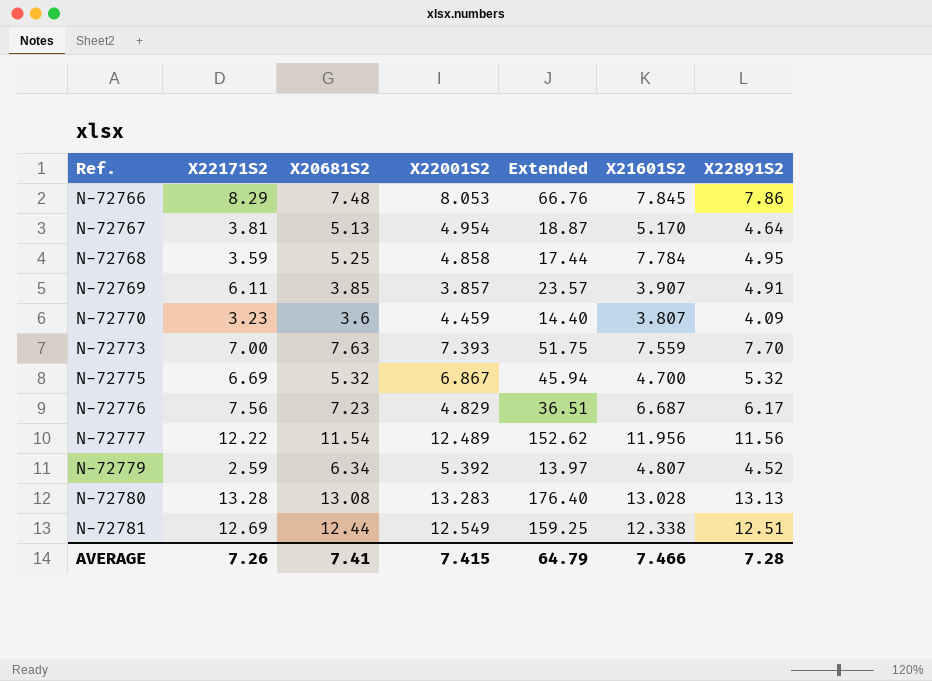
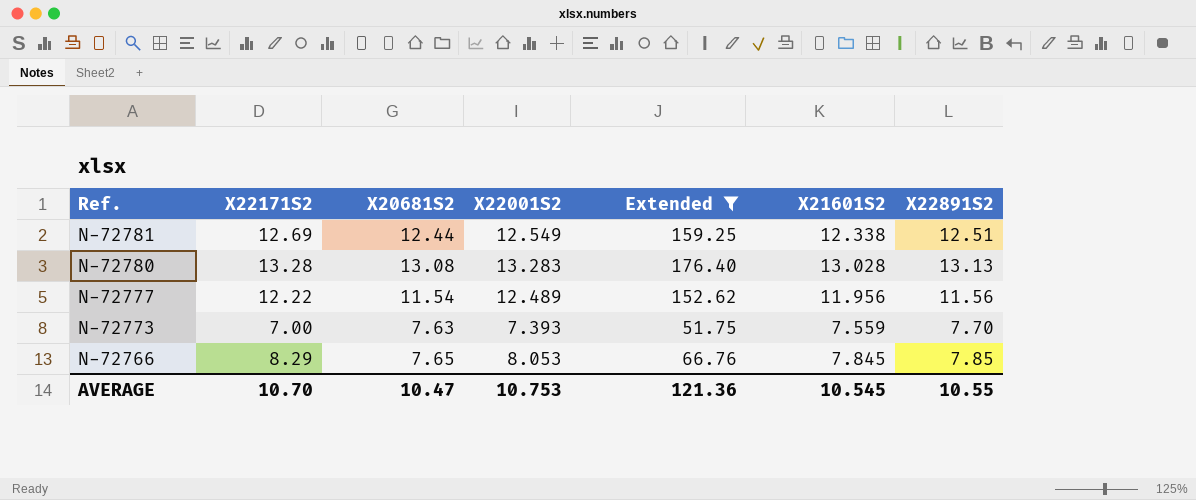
filter: none -> Extended >= 51.75
row order: Ref. ascending -> Ref. descending
N-72766 | X20681S2: 7.48 -> 7.65
N-72766 | X22891S2: 7.86 -> 7.85
AVERAGE | X22171S2: 7.26 -> 10.70
AVERAGE | X20681S2: 7.41 -> 10.47
AVERAGE | X22001S2: 7.415 -> 10.753
AVERAGE | Extended: 64.79 -> 121.36
AVERAGE | X21601S2: 7.466 -> 10.545
AVERAGE | X22891S2: 7.28 -> 10.55

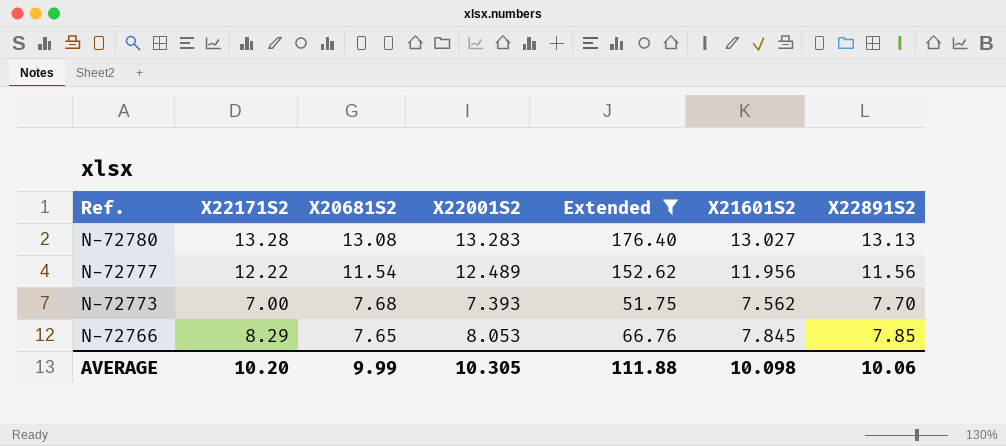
row N-72781: 12.69 | 12.44 | 12.549 | 159.25 | 12.338 | 12.51 -> none
N-72780 | X21601S2: 13.028 -> 13.027
N-72773 | X20681S2: 7.63 -> 7.68
N-72773 | X21601S2: 7.559 -> 7.562
AVERAGE | X22171S2: 10.70 -> 10.20
AVERAGE | X20681S2: 10.47 -> 9.99
AVERAGE | X22001S2: 10.753 -> 10.305
AVERAGE | Extended: 121.36 -> 111.88
AVERAGE | X21601S2: 10.545 -> 10.098
AVERAGE | X22891S2: 10.55 -> 10.06

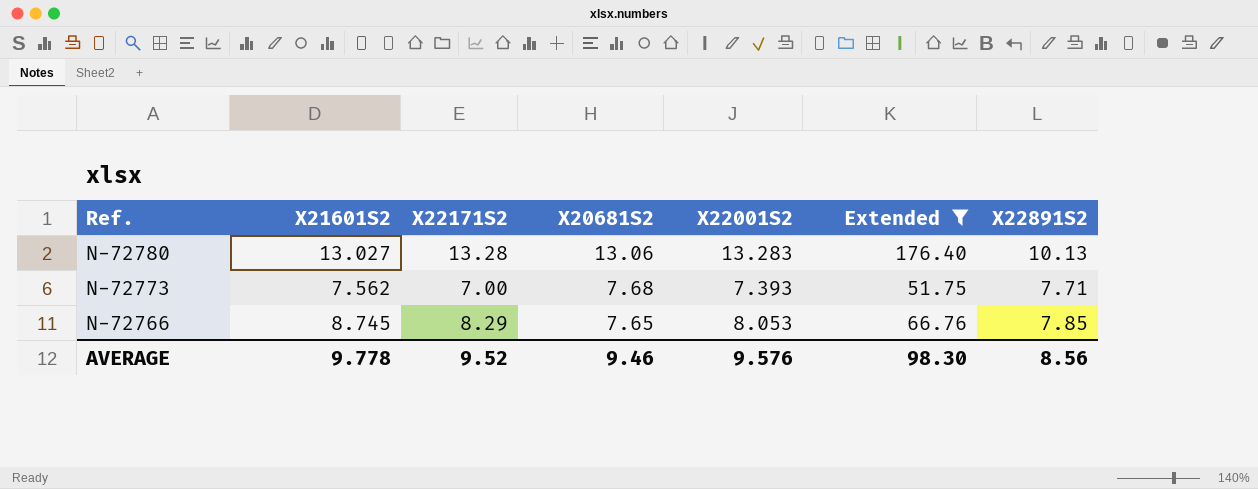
column X21601S2 | position: 6 -> 2
row N-72777: 12.22 | 11.54 | 12.489 | 152.62 | 11.956 | 11.56 -> none
N-72780 | X20681S2: 13.08 -> 13.06
N-72780 | X22891S2: 13.13 -> 10.13
N-72773 | X22891S2: 7.70 -> 7.71
N-72766 | X21601S2: 7.845 -> 8.745
AVERAGE | X21601S2: 10.098 -> 9.778
AVERAGE | X22171S2: 10.20 -> 9.52
AVERAGE | X20681S2: 9.99 -> 9.46
AVERAGE | X22001S2: 10.305 -> 9.576
AVERAGE | Extended: 111.88 -> 98.30
AVERAGE | X22891S2: 10.06 -> 8.56

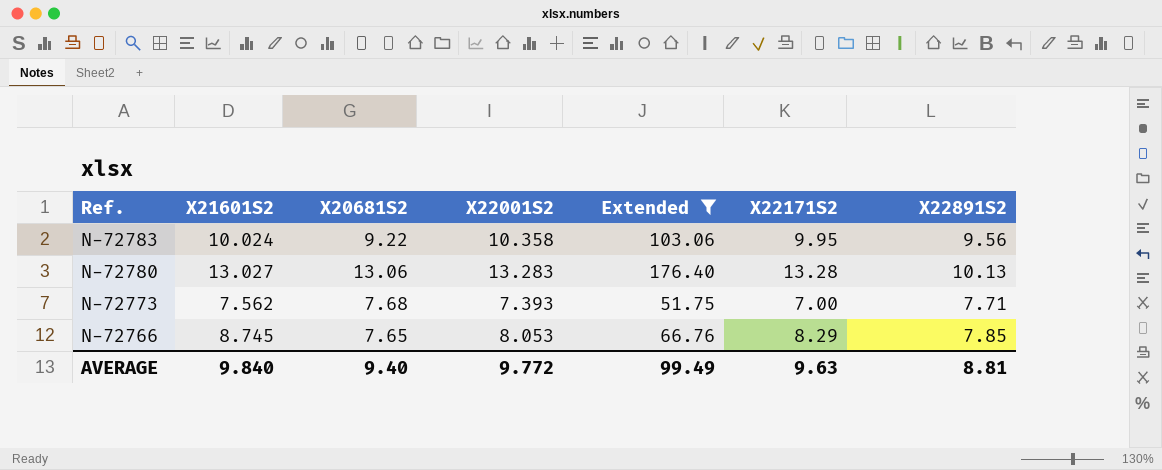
column X22171S2 | position: 3 -> 6
row N-72783: none -> 10.024 | 9.22 | 10.358 | 103.06 | 9.95 | 9.56
AVERAGE | X21601S2: 9.778 -> 9.840
AVERAGE | X20681S2: 9.46 -> 9.40
AVERAGE | X22001S2: 9.576 -> 9.772
AVERAGE | Extended: 98.30 -> 99.49
AVERAGE | X22171S2: 9.52 -> 9.63
AVERAGE | X22891S2: 8.56 -> 8.81

